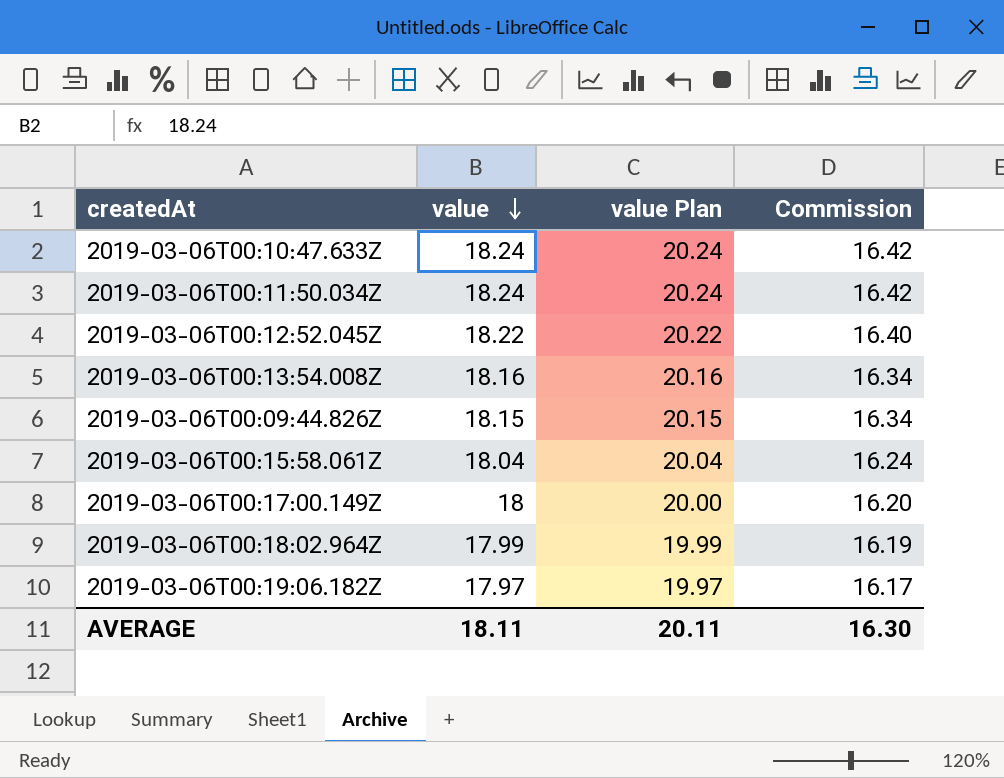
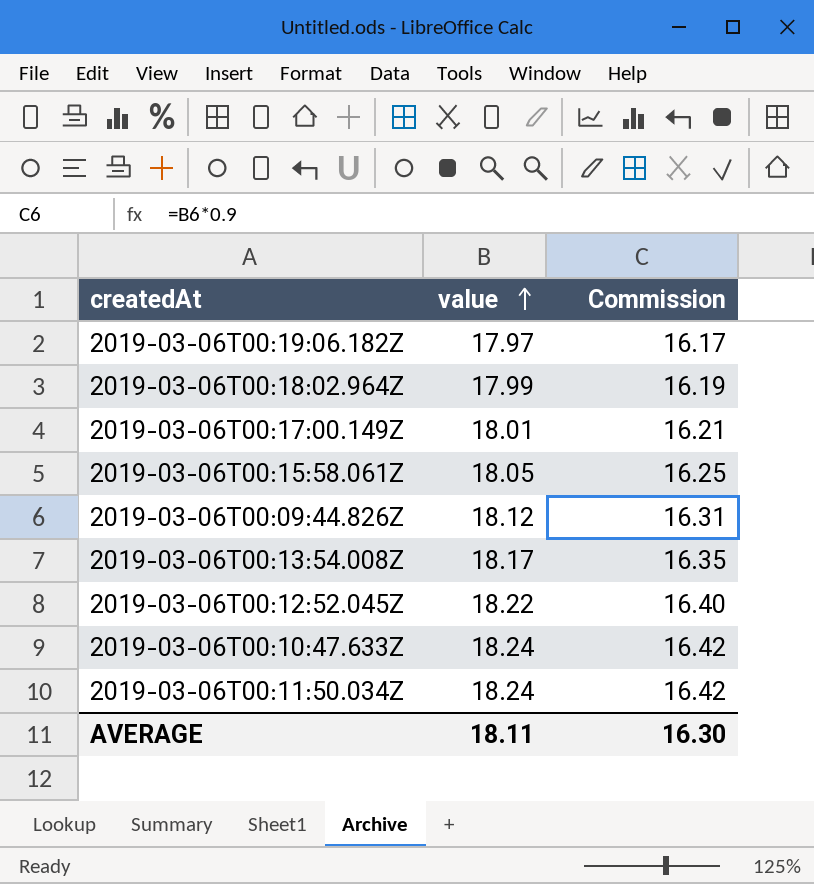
row order: value descending -> value ascending
column value Plan | formula: [value] + 2 -> none
2019-03-06T00:17:00.149Z | value: 18 -> 18.01
2019-03-06T00:17:00.149Z | Commission: 16.20 -> 16.21
2019-03-06T00:15:58.061Z | value: 18.04 -> 18.05
2019-03-06T00:15:58.061Z | Commission: 16.24 -> 16.25
2019-03-06T00:09:44.826Z | value: 18.15 -> 18.12
2019-03-06T00:09:44.826Z | Commission: 16.34 -> 16.31
2019-03-06T00:13:54.008Z | value: 18.16 -> 18.17
2019-03-06T00:13:54.008Z | Commission: 16.34 -> 16.35

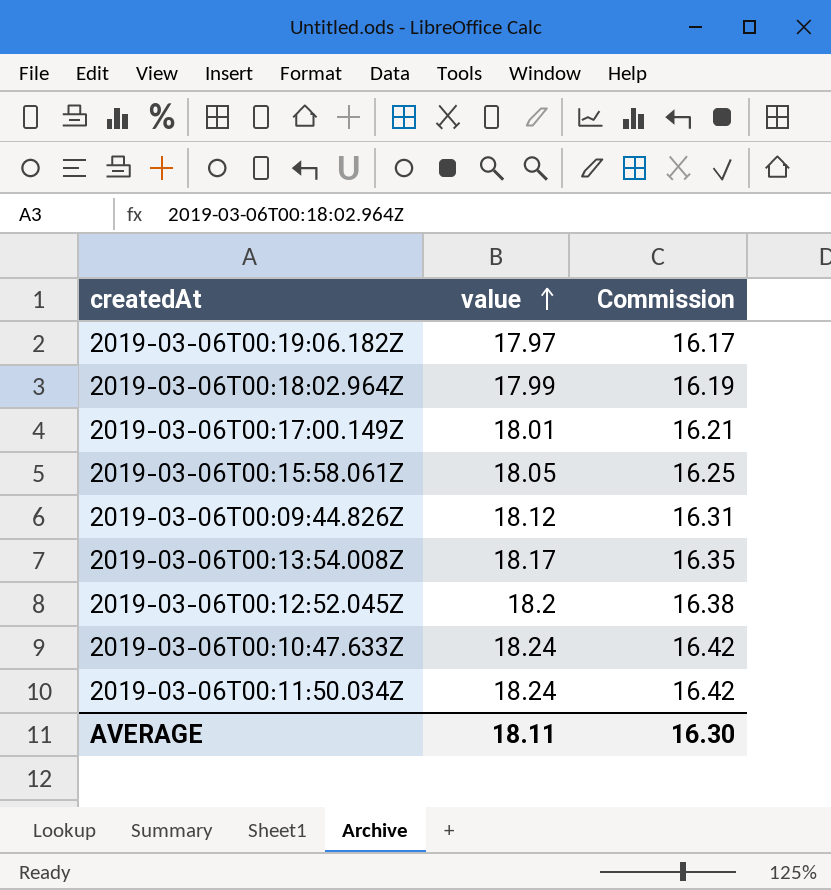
2019-03-06T00:12:52.045Z | value: 18.22 -> 18.2
2019-03-06T00:12:52.045Z | Commission: 16.40 -> 16.38

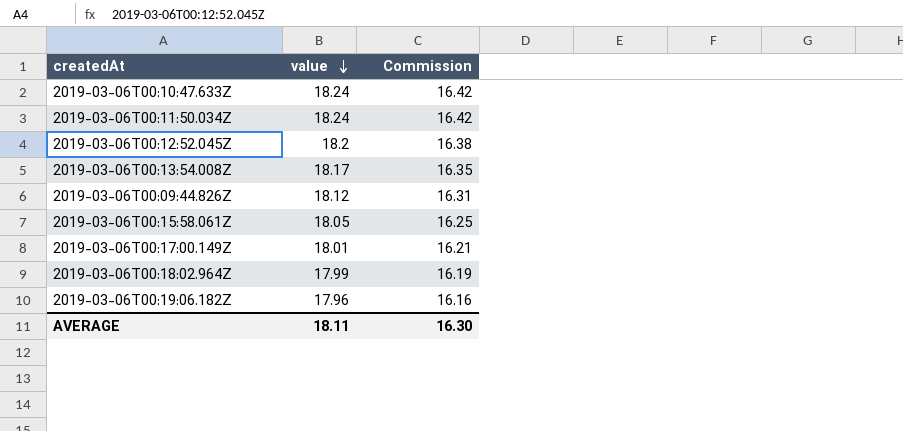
row order: value ascending -> value descending
2019-03-06T00:19:06.182Z | value: 17.97 -> 17.96
2019-03-06T00:19:06.182Z | Commission: 16.17 -> 16.16

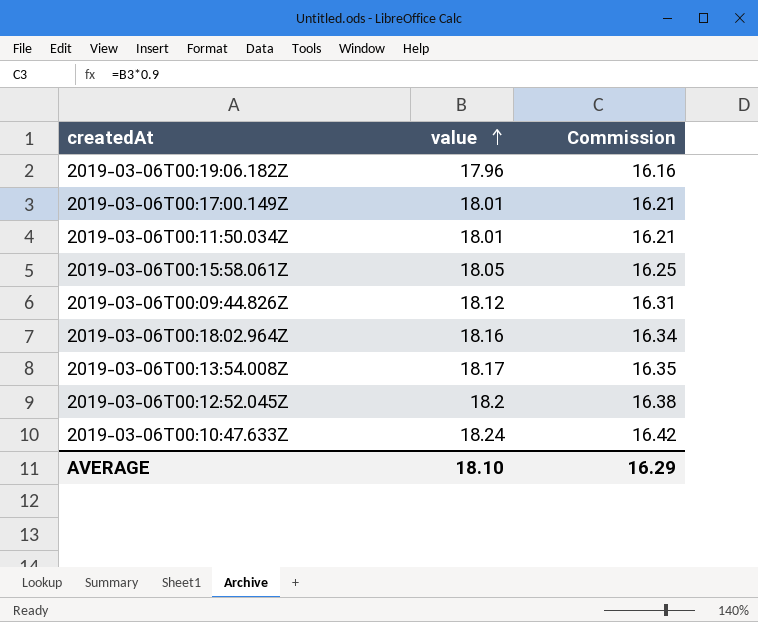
row order: value descending -> value ascending
2019-03-06T00:11:50.034Z | value: 18.24 -> 18.01
2019-03-06T00:11:50.034Z | Commission: 16.42 -> 16.21
2019-03-06T00:18:02.964Z | value: 17.99 -> 18.16
2019-03-06T00:18:02.964Z | Commission: 16.19 -> 16.34
AVERAGE | value: 18.11 -> 18.10
AVERAGE | Commission: 16.30 -> 16.29

